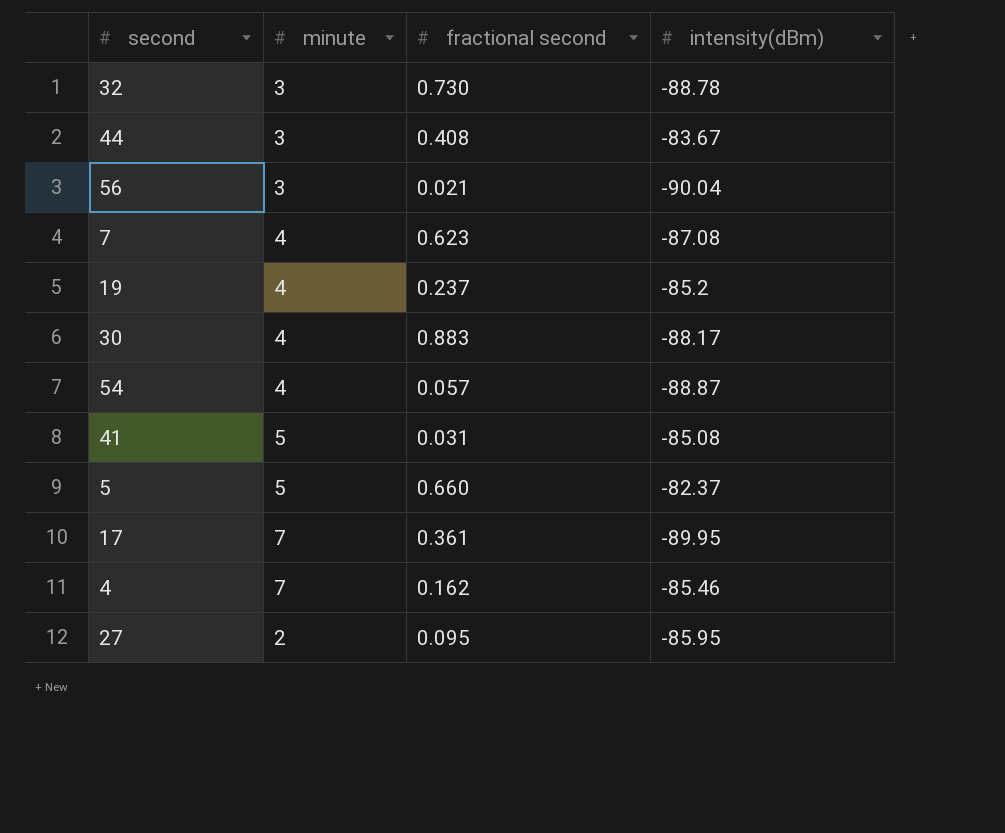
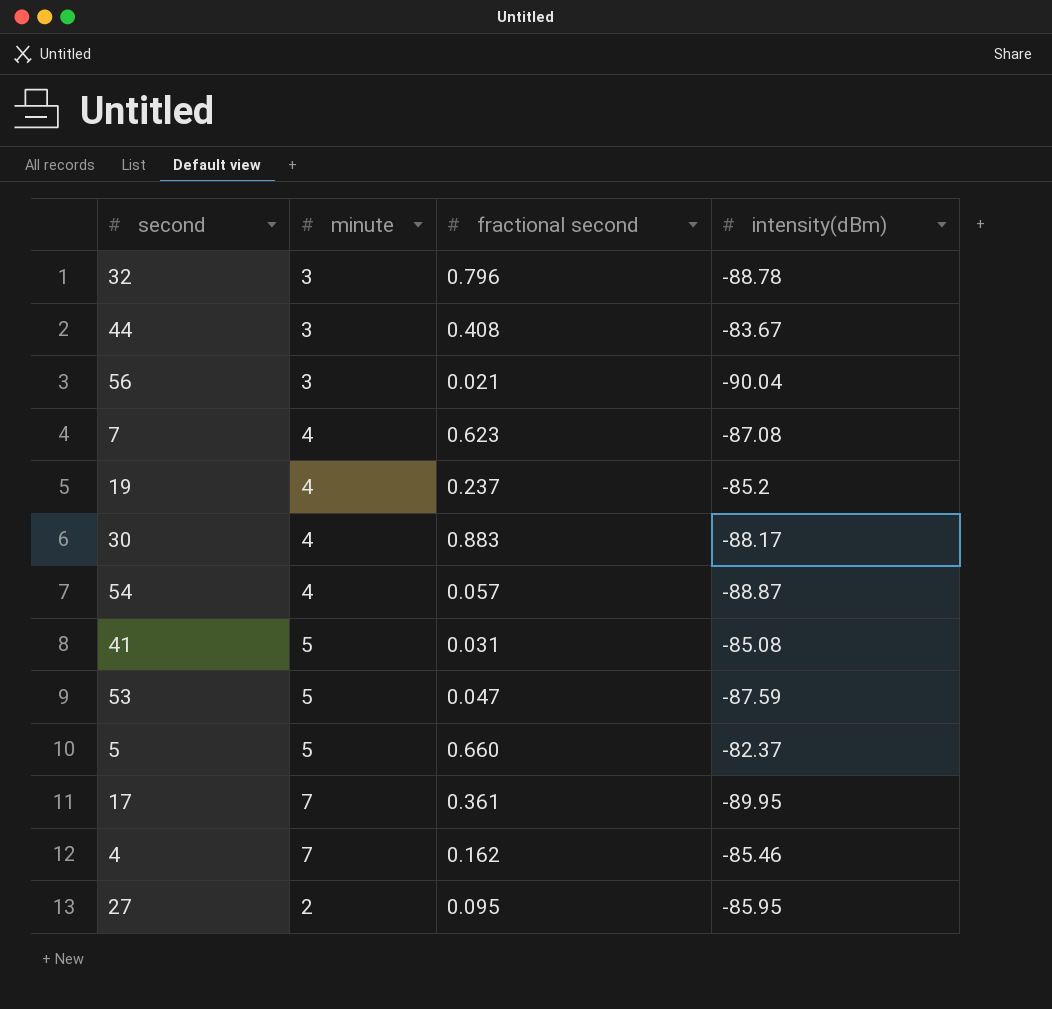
32 | fractional second: 0.730 -> 0.796
row 53: none -> 5 | 0.047 | -87.59

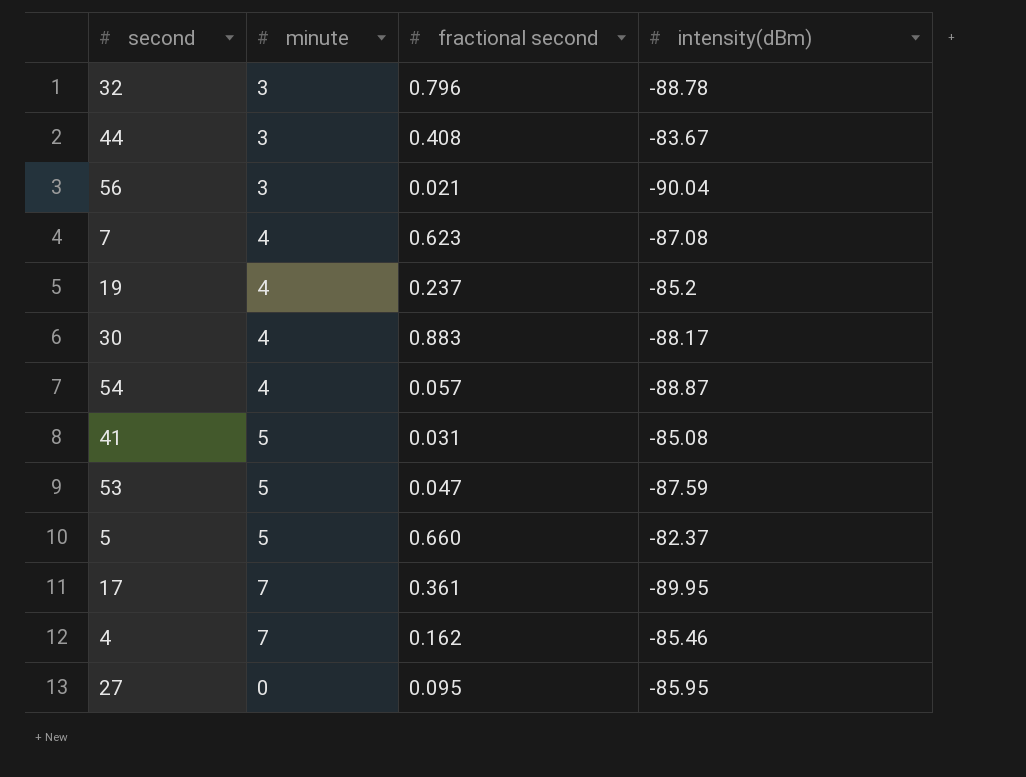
27 | minute: 2 -> 0

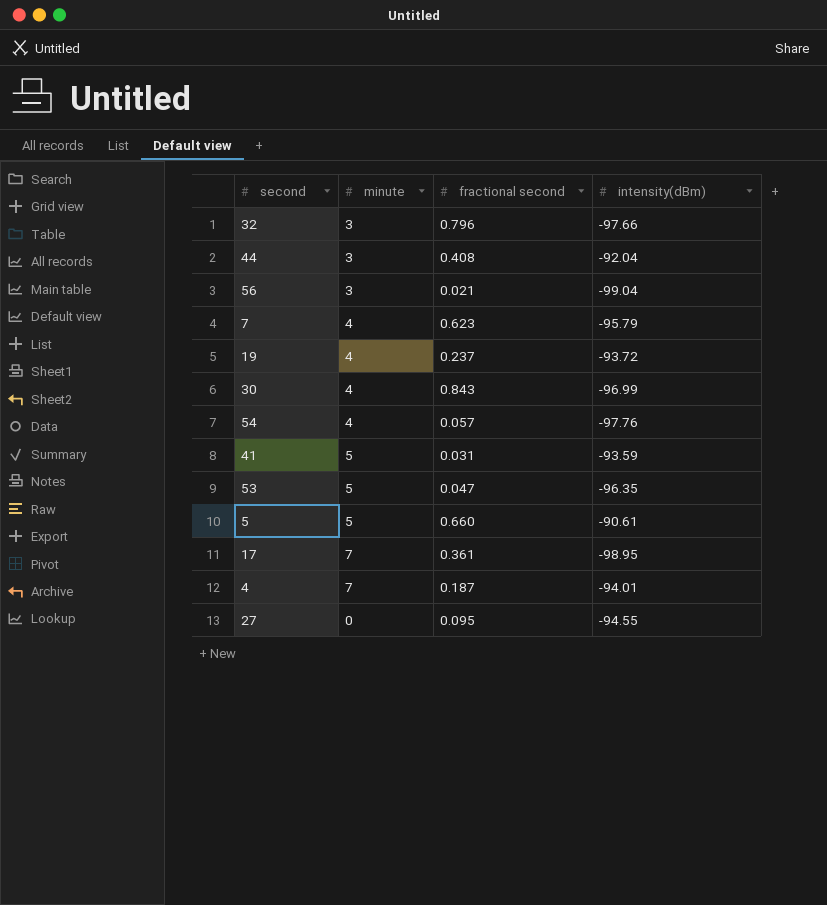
32 | intensity(dBm): -88.78 -> -97.66
44 | intensity(dBm): -83.67 -> -92.04
56 | intensity(dBm): -90.04 -> -99.04
7 | intensity(dBm): -87.08 -> -95.79
19 | intensity(dBm): -85.2 -> -93.72
30 | fractional second: 0.883 -> 0.843
30 | intensity(dBm): -88.17 -> -96.99
54 | intensity(dBm): -88.87 -> -97.76
41 | intensity(dBm): -85.08 -> -93.59
53 | intensity(dBm): -87.59 -> -96.35
5 | intensity(dBm): -82.37 -> -90.61
17 | intensity(dBm): -89.95 -> -98.95
4 | fractional second: 0.162 -> 0.187
4 | intensity(dBm): -85.46 -> -94.01
27 | intensity(dBm): -85.95 -> -94.55

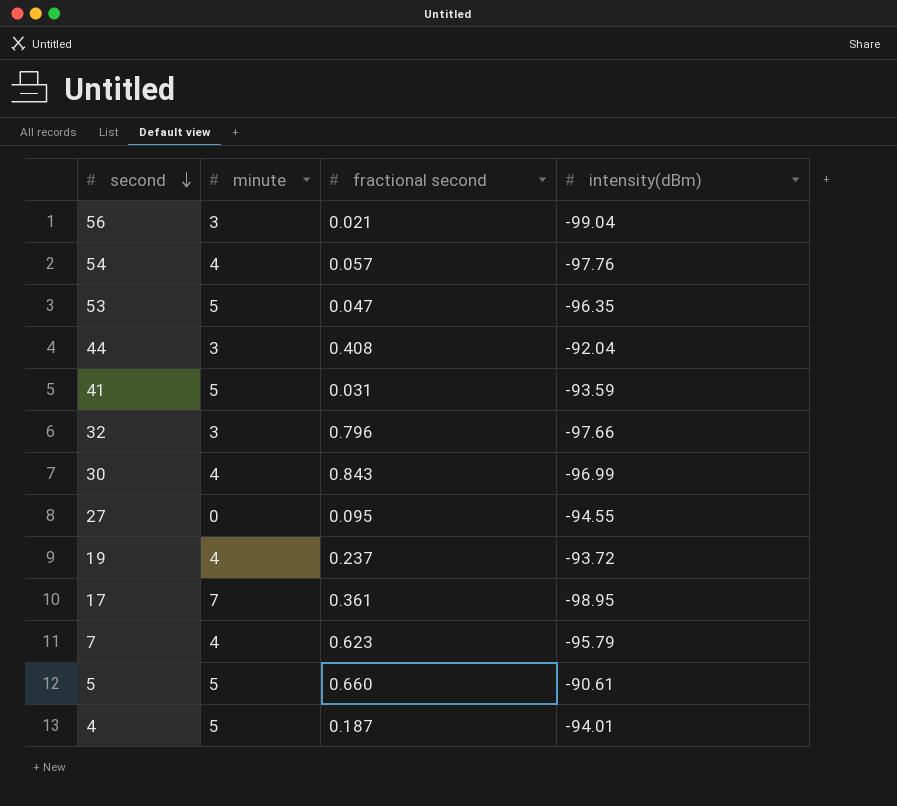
row order: none -> second descending
4 | minute: 7 -> 5

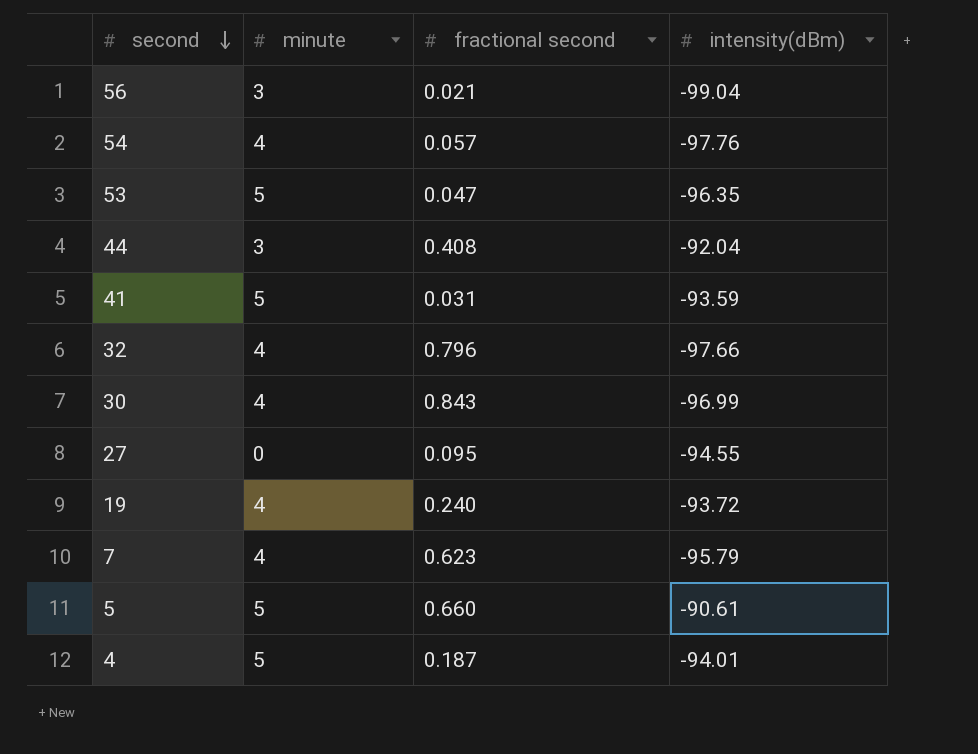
row 17: 7 | 0.361 | -98.95 -> none
32 | minute: 3 -> 4
19 | fractional second: 0.237 -> 0.240

